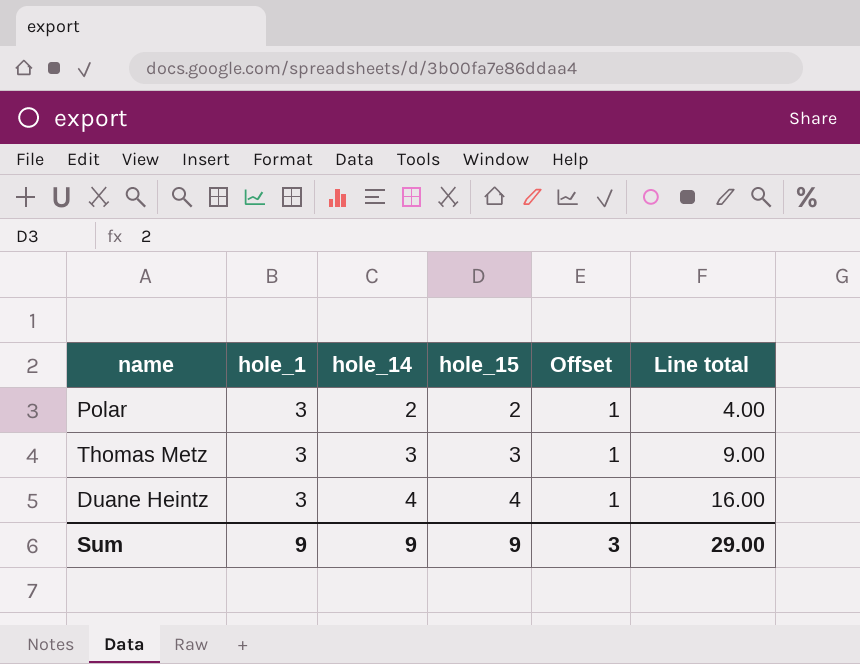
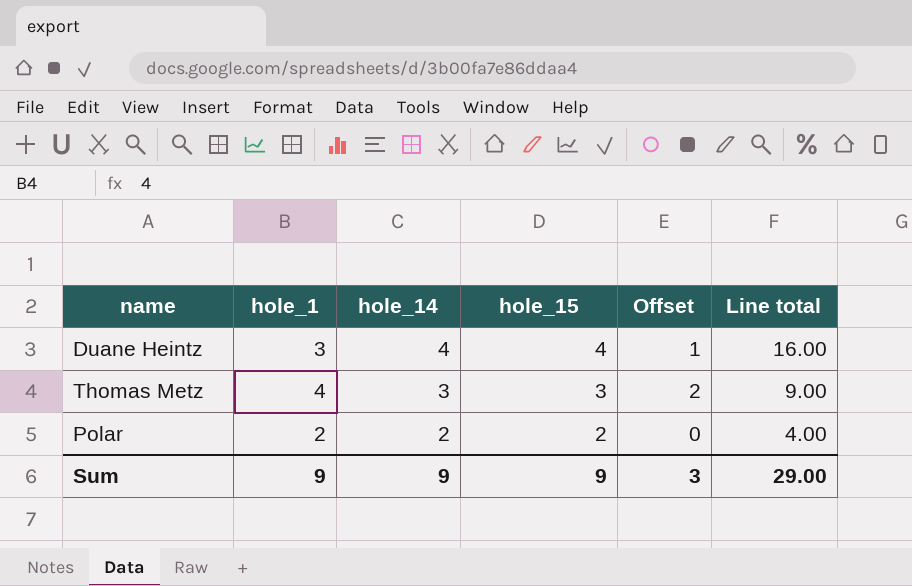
row order: hole_14 ascending -> hole_14 descending
Thomas Metz | hole_1: 3 -> 4
Thomas Metz | Offset: 1 -> 2
Polar | hole_1: 3 -> 2
Polar | Offset: 1 -> 0

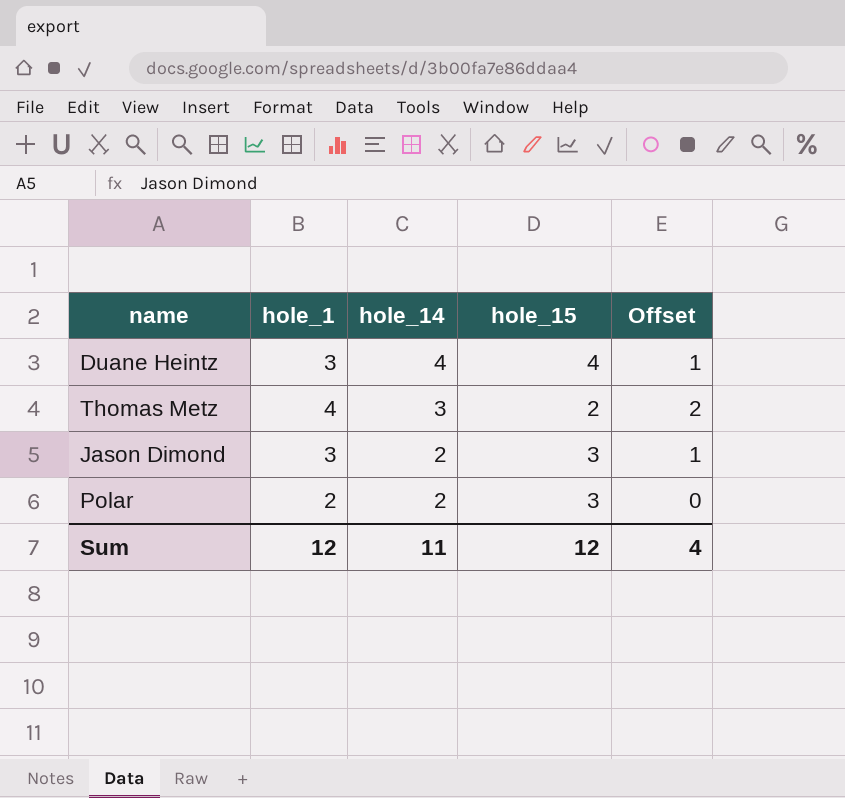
column Line total | formula: [hole_14] * [hole_15] -> none
Thomas Metz | hole_15: 3 -> 2
row Jason Dimond: none -> 3 | 2 | 3 | 1
Polar | hole_15: 2 -> 3
Sum | hole_1: 9 -> 12
Sum | hole_14: 9 -> 11
Sum | hole_15: 9 -> 12
Sum | Offset: 3 -> 4

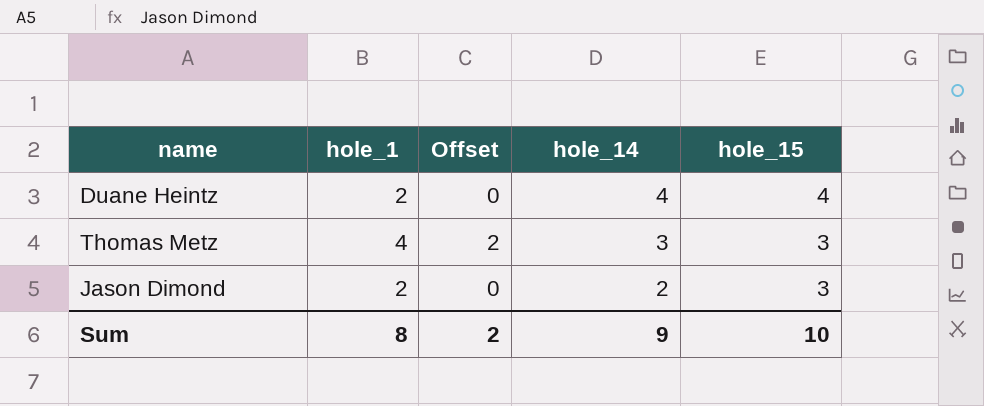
column Offset | position: 5 -> 3
row Polar: 2 | 2 | 3 | 0 -> none
Duane Heintz | hole_1: 3 -> 2
Duane Heintz | Offset: 1 -> 0
Thomas Metz | hole_15: 2 -> 3
Jason Dimond | hole_1: 3 -> 2
Jason Dimond | Offset: 1 -> 0
Sum | hole_1: 12 -> 8
Sum | Offset: 4 -> 2
Sum | hole_14: 11 -> 9
Sum | hole_15: 12 -> 10

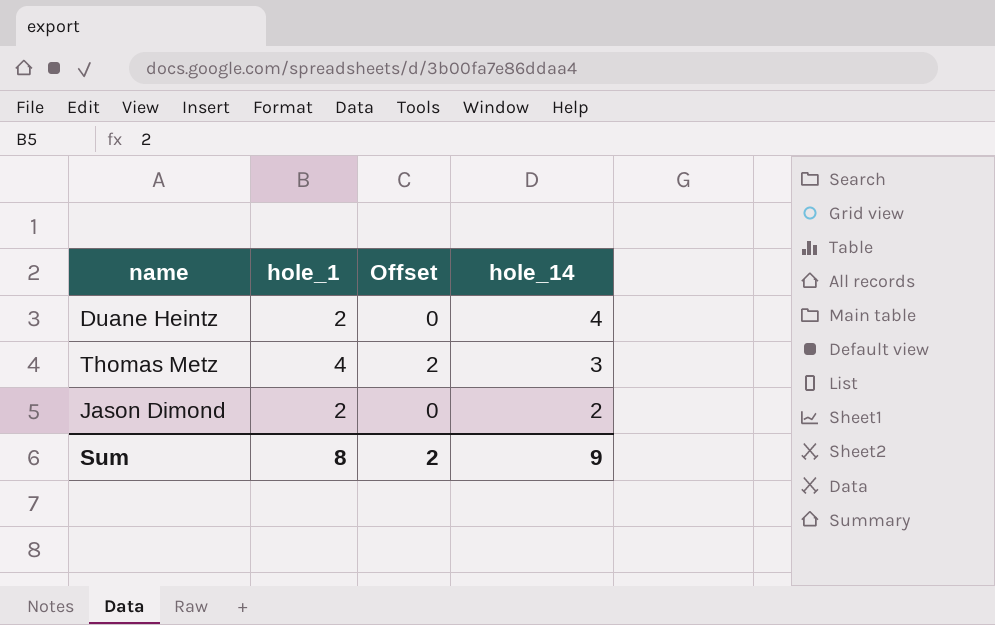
column hole_15 | position: 5 -> none

